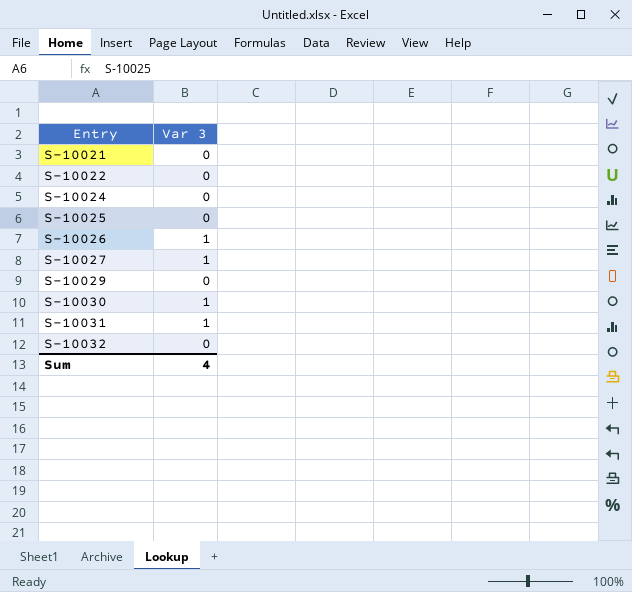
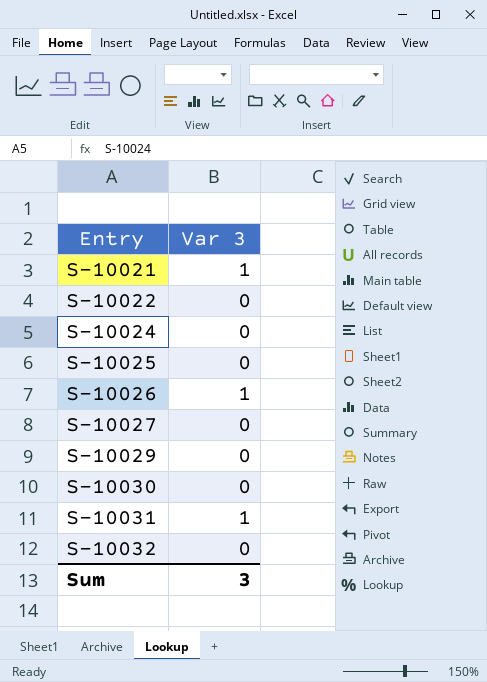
S-10021 | Var 3: 0 -> 1
S-10027 | Var 3: 1 -> 0
S-10030 | Var 3: 1 -> 0
Sum | Var 3: 4 -> 3

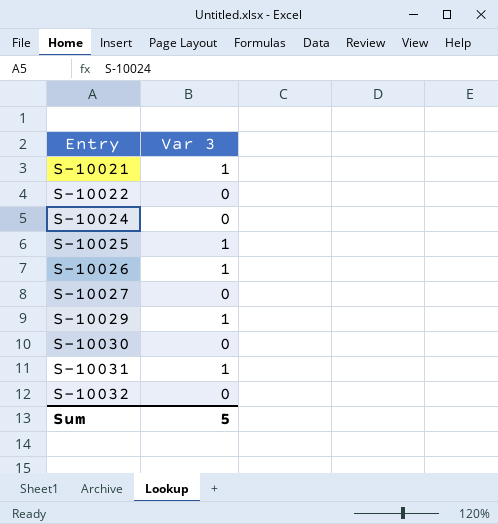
S-10025 | Var 3: 0 -> 1
S-10029 | Var 3: 0 -> 1
Sum | Var 3: 3 -> 5

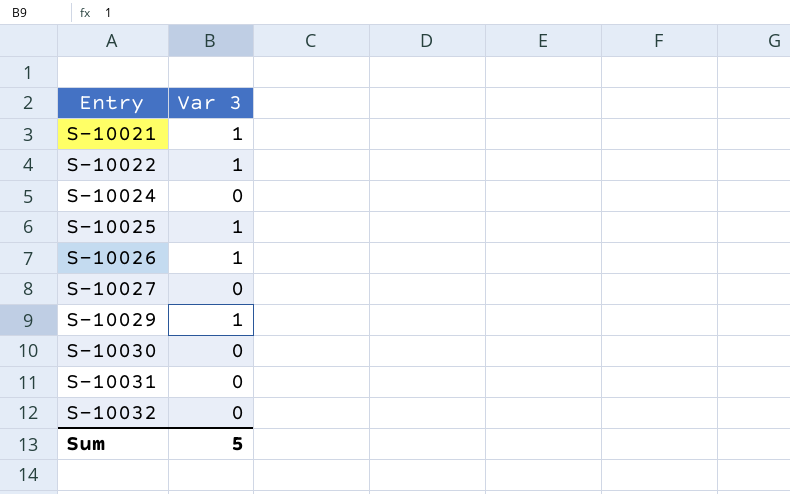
S-10022 | Var 3: 0 -> 1
S-10031 | Var 3: 1 -> 0

